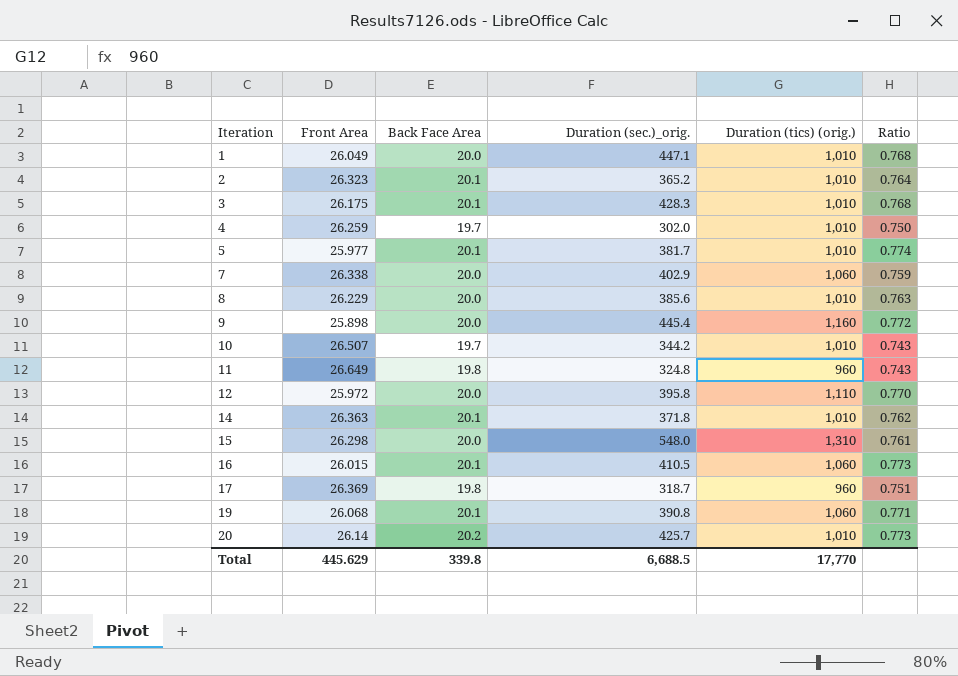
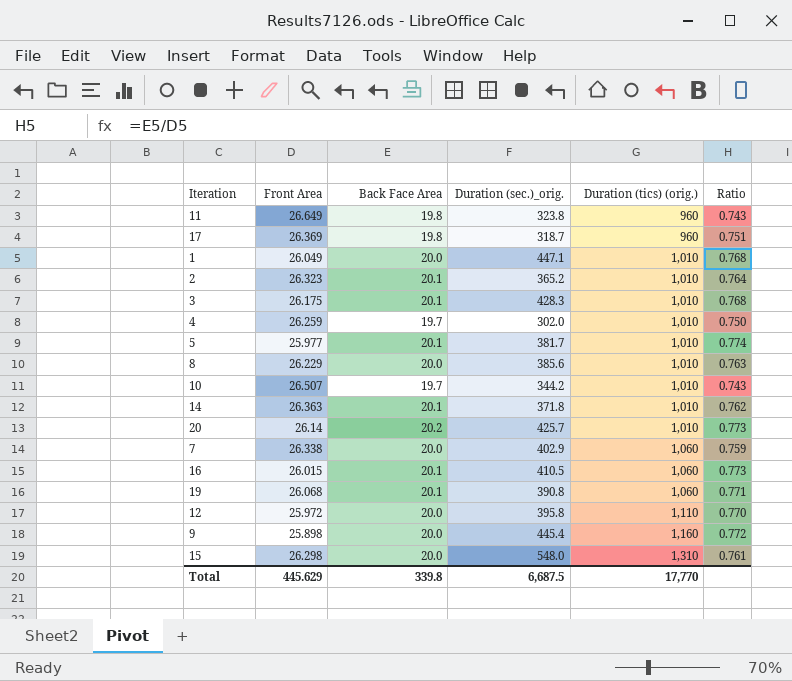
row order: Iteration ascending -> Duration (tics) (orig.) ascending
11 | Duration (sec.)_orig.: 324.8 -> 323.8
Total | Duration (sec.)_orig.: 6,688.5 -> 6,687.5

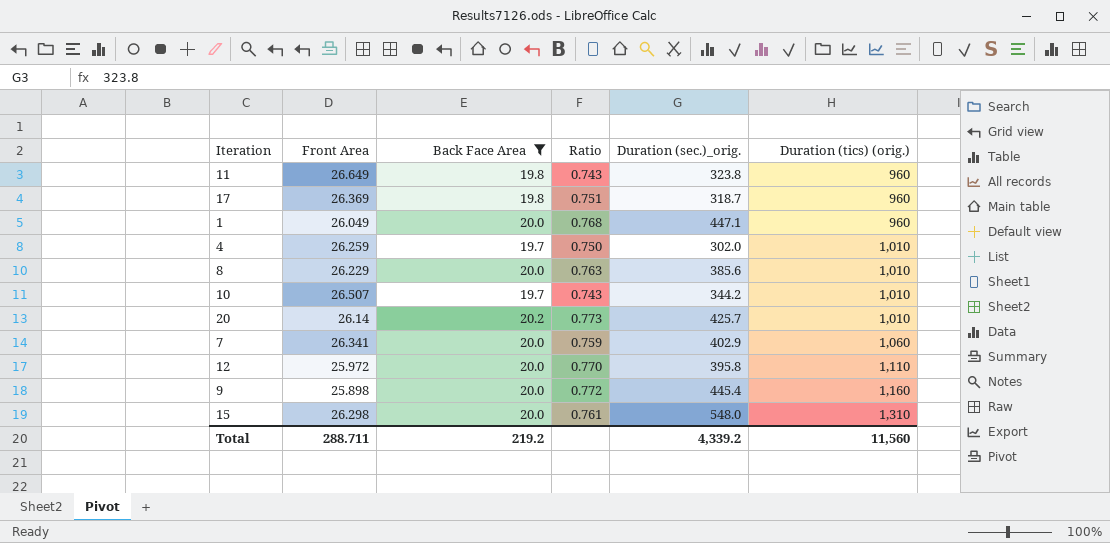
filter: none -> Back Face Area != 20.1
column Ratio | position: 6 -> 4
1 | Duration (tics) (orig.): 1,010 -> 960
7 | Front Area: 26.338 -> 26.341
Total | Front Area: 445.629 -> 288.711
Total | Back Face Area: 339.8 -> 219.2
Total | Duration (sec.)_orig.: 6,687.5 -> 4,339.2
Total | Duration (tics) (orig.): 17,770 -> 11,560

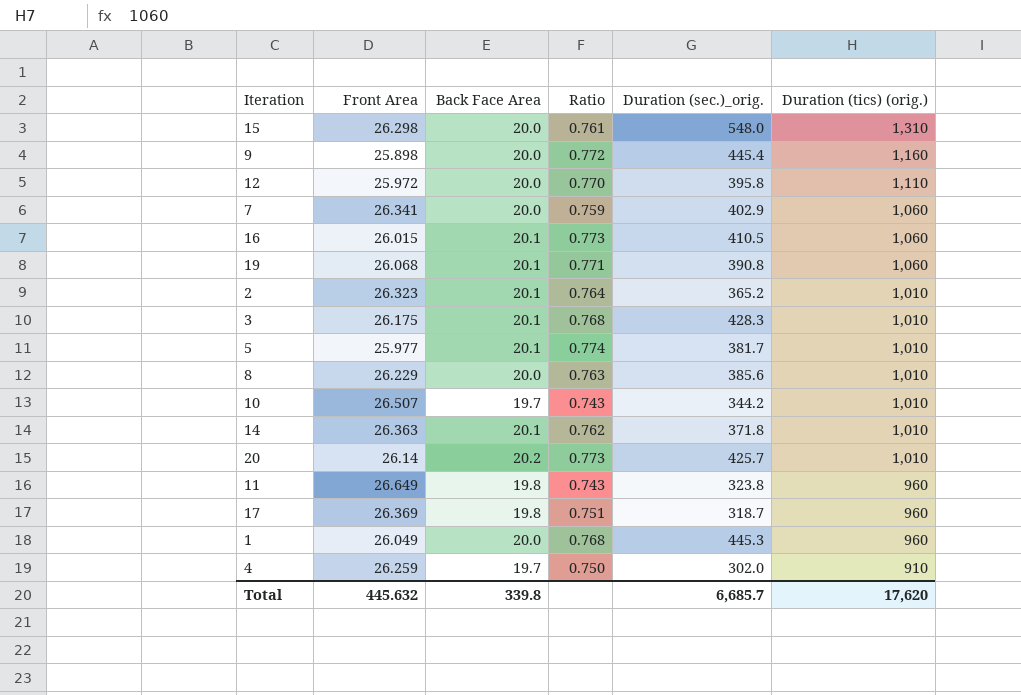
filter: Back Face Area != 20.1 -> none
row order: Duration (tics) (orig.) ascending -> Duration (tics) (orig.) descending
1 | Duration (sec.)_orig.: 447.1 -> 445.3
4 | Duration (tics) (orig.): 1,010 -> 910
Total | Front Area: 288.711 -> 445.632
Total | Back Face Area: 219.2 -> 339.8
Total | Duration (sec.)_orig.: 4,339.2 -> 6,685.7
Total | Duration (tics) (orig.): 11,560 -> 17,620

